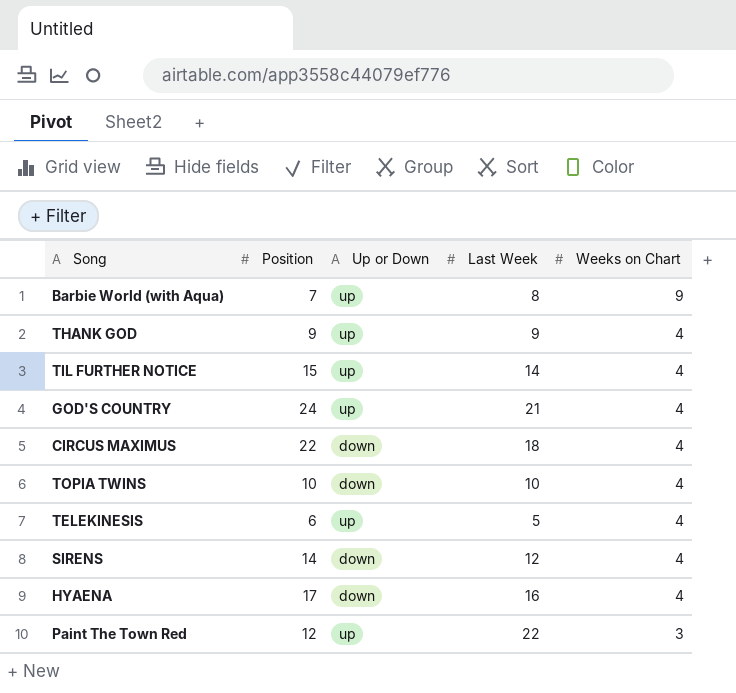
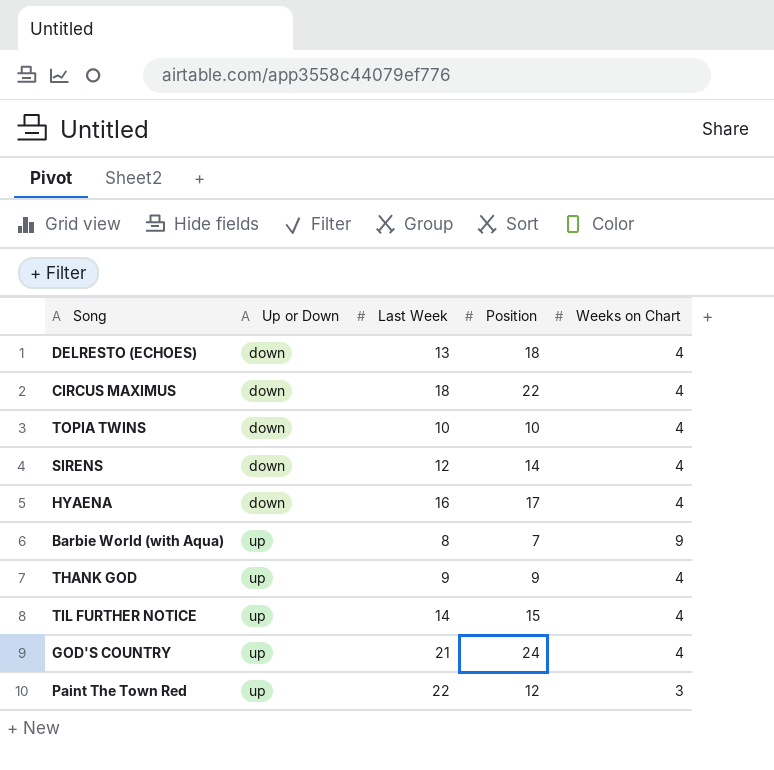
row order: Weeks on Chart descending -> Up or Down ascending
column Position | position: 2 -> 4
row TELEKINESIS: 6 | up | 5 | 4 -> none
row DELRESTO (ECHOES): none -> down | 13 | 18 | 4

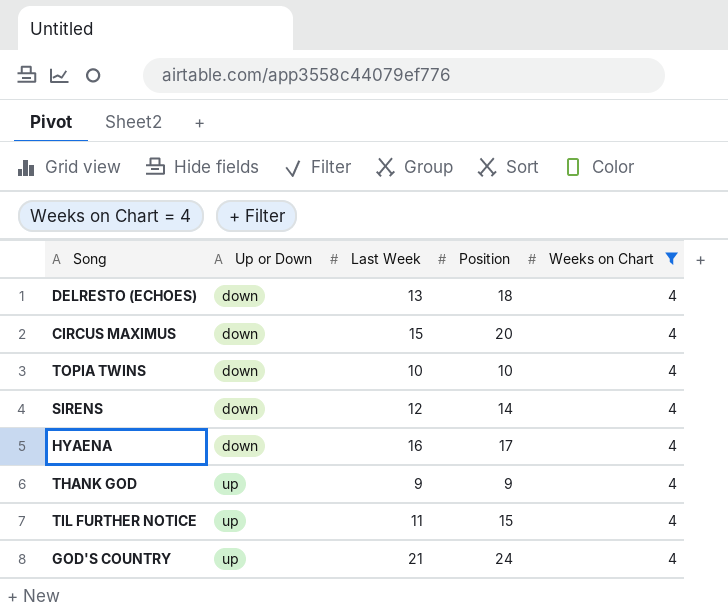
filter: none -> Weeks on Chart = 4
CIRCUS MAXIMUS | Last Week: 18 -> 15
CIRCUS MAXIMUS | Position: 22 -> 20
TIL FURTHER NOTICE | Last Week: 14 -> 11

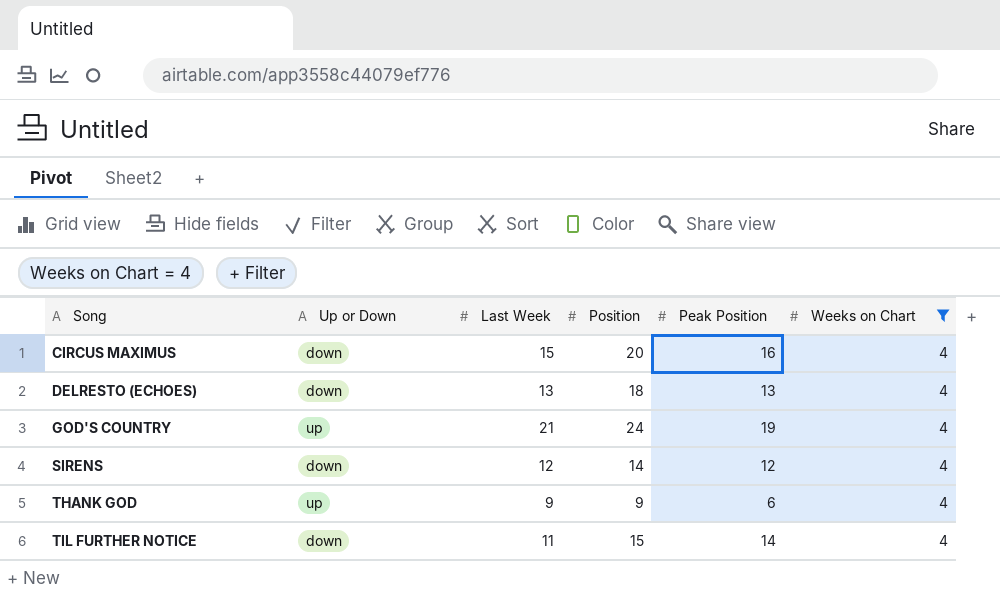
row order: Up or Down ascending -> Song ascending
column Peak Position | position: none -> 5
row TOPIA TWINS: down | 10 | 10 | 4 -> none
row HYAENA: down | 16 | 17 | 4 -> none
TIL FURTHER NOTICE | Up or Down: up -> down

